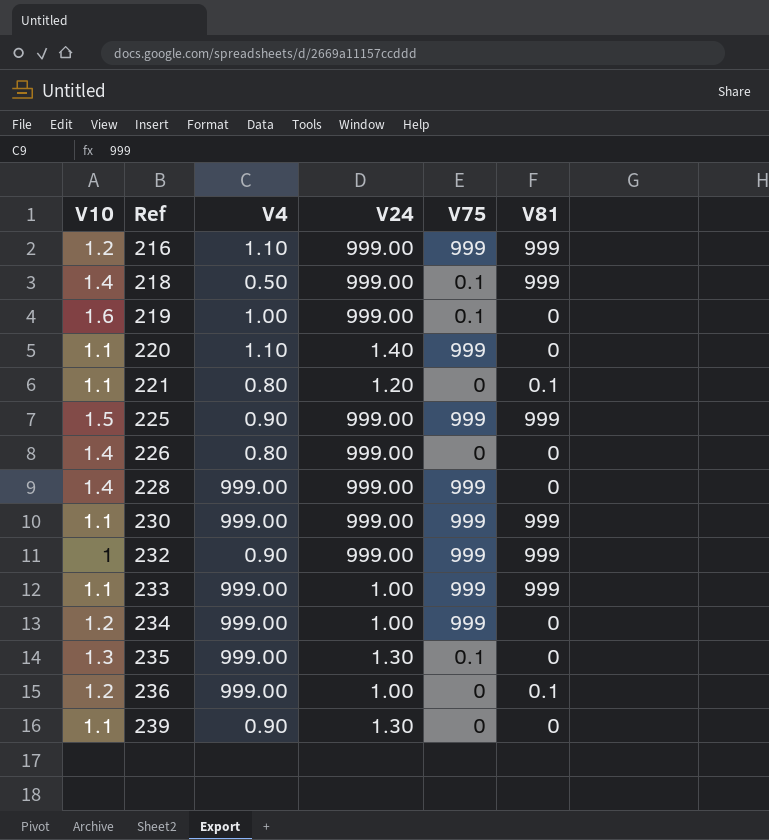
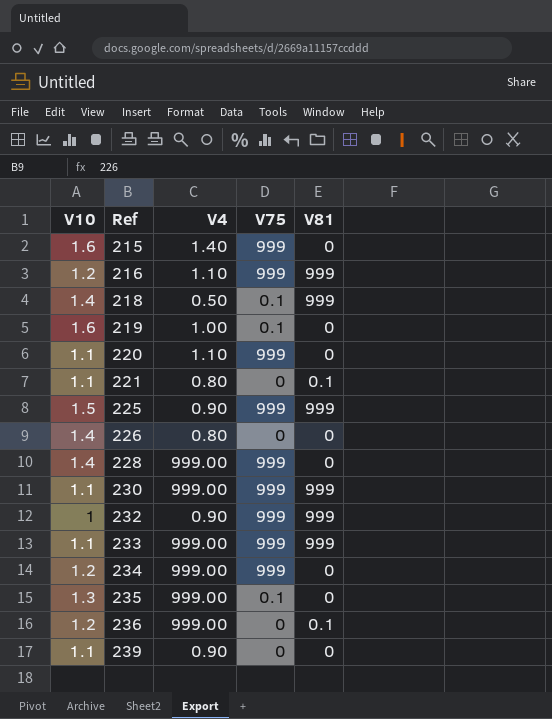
column V24 | position: 4 -> none
row 215: none -> 1.6 | 1.40 | 999 | 0

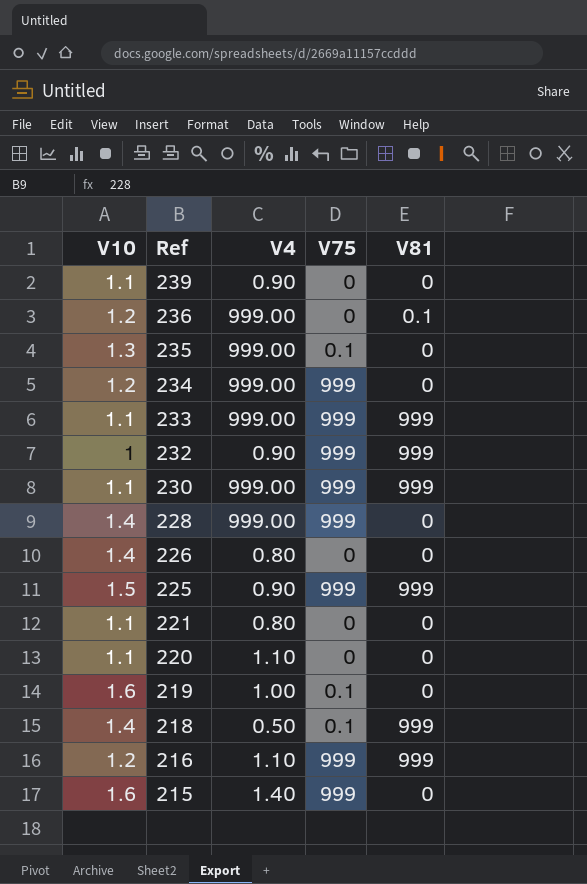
row order: Ref ascending -> Ref descending
221 | V81: 0.1 -> 0
220 | V75: 999 -> 0

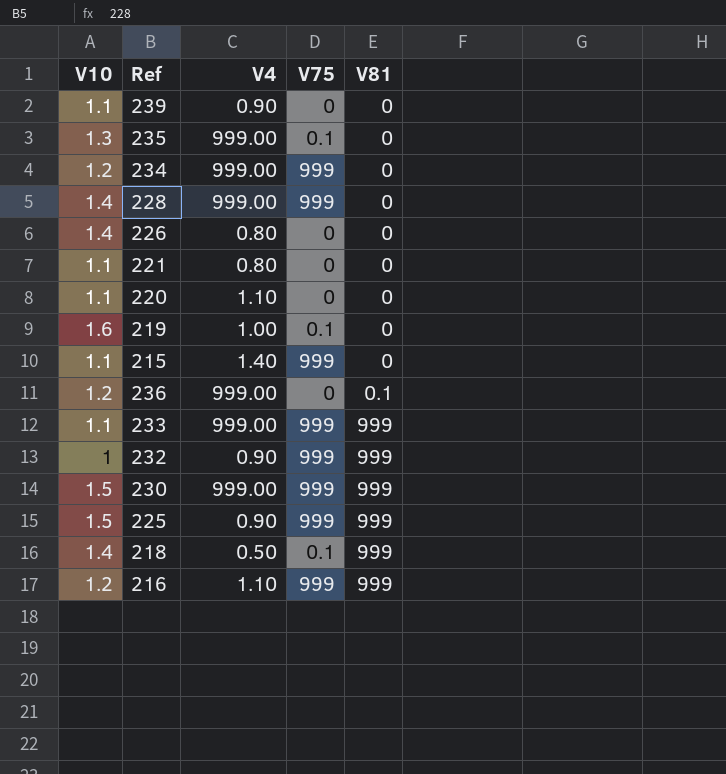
row order: Ref descending -> V81 ascending
215 | V10: 1.6 -> 1.1
230 | V10: 1.1 -> 1.5

